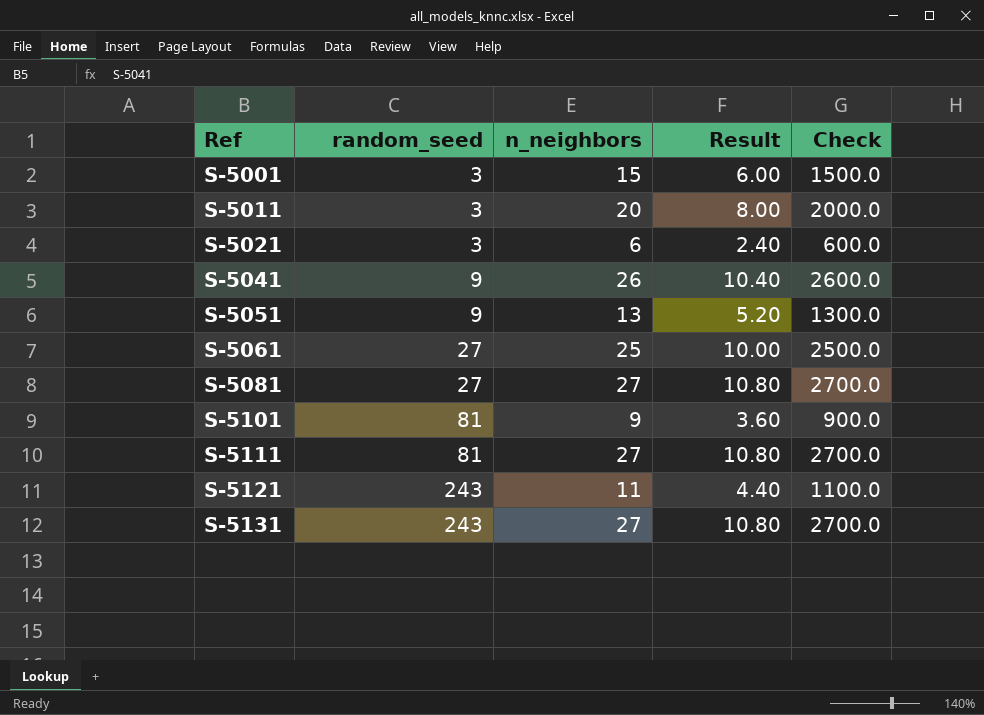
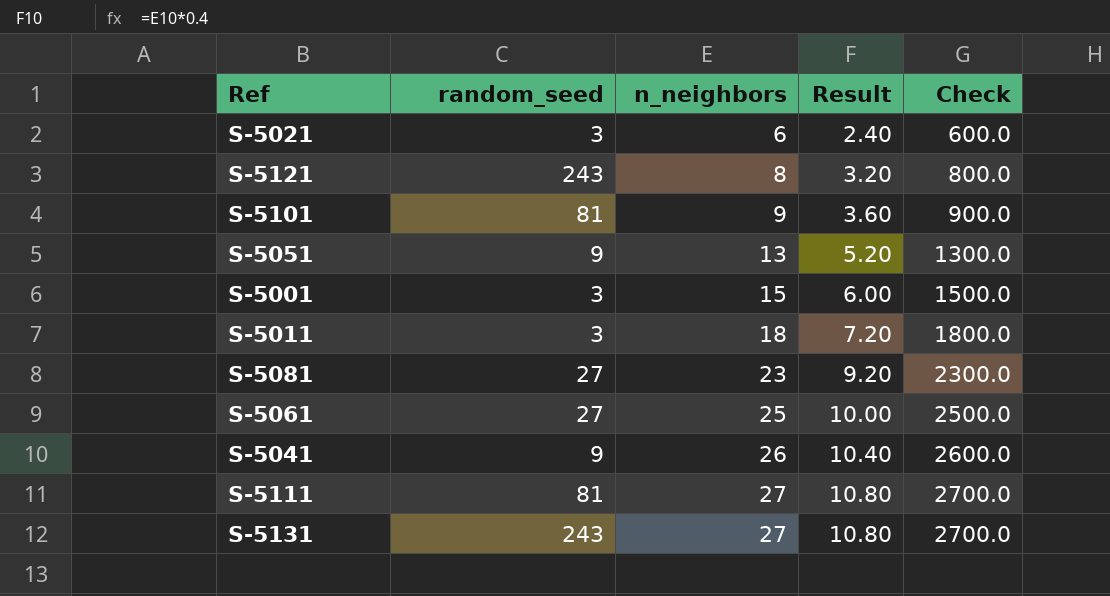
row order: Ref ascending -> n_neighbors ascending
S-5121 | n_neighbors: 11 -> 8
S-5121 | Result: 4.40 -> 3.20
S-5121 | Check: 1100.0 -> 800.0
S-5011 | n_neighbors: 20 -> 18
S-5011 | Result: 8.00 -> 7.20
S-5011 | Check: 2000.0 -> 1800.0
S-5081 | n_neighbors: 27 -> 23
S-5081 | Result: 10.80 -> 9.20
S-5081 | Check: 2700.0 -> 2300.0

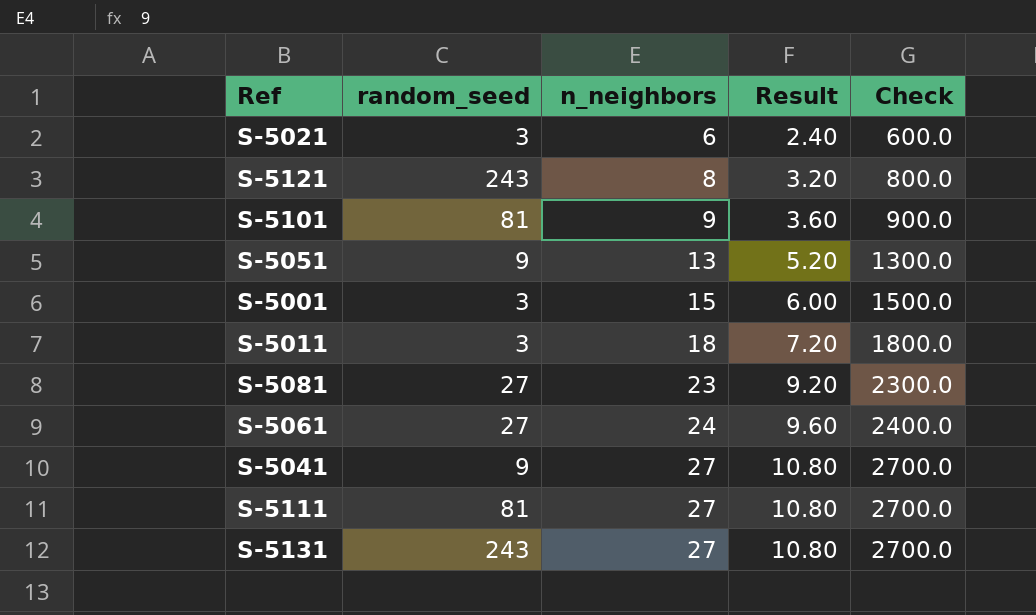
S-5061 | n_neighbors: 25 -> 24
S-5061 | Result: 10.00 -> 9.60
S-5061 | Check: 2500.0 -> 2400.0
S-5041 | n_neighbors: 26 -> 27
S-5041 | Result: 10.40 -> 10.80
S-5041 | Check: 2600.0 -> 2700.0

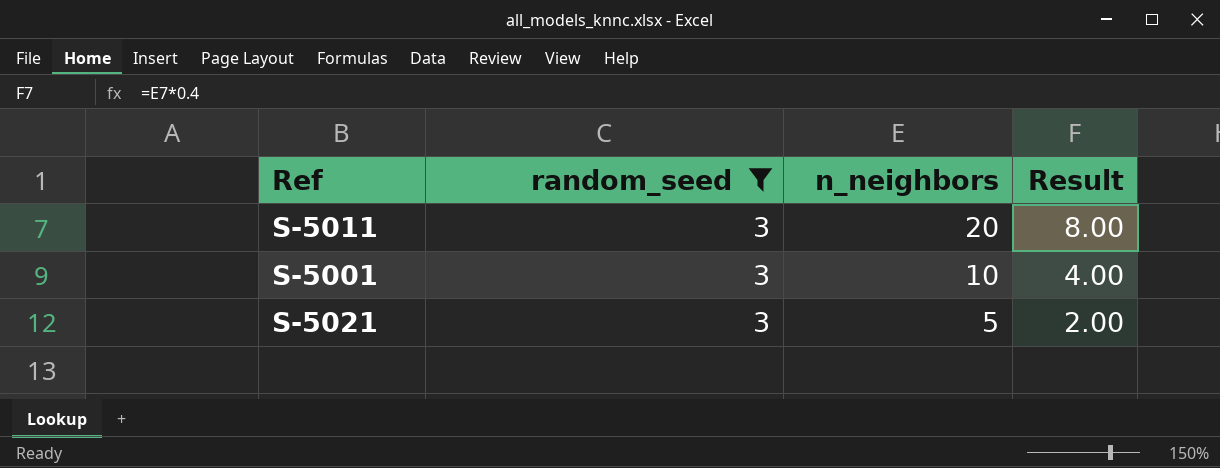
filter: none -> random_seed = 3
row order: n_neighbors ascending -> n_neighbors descending
column Check | formula: [n_neighbors] * 100 -> none
S-5011 | n_neighbors: 18 -> 20
S-5011 | Result: 7.20 -> 8.00
S-5001 | n_neighbors: 15 -> 10
S-5001 | Result: 6.00 -> 4.00
S-5021 | n_neighbors: 6 -> 5
S-5021 | Result: 2.40 -> 2.00

